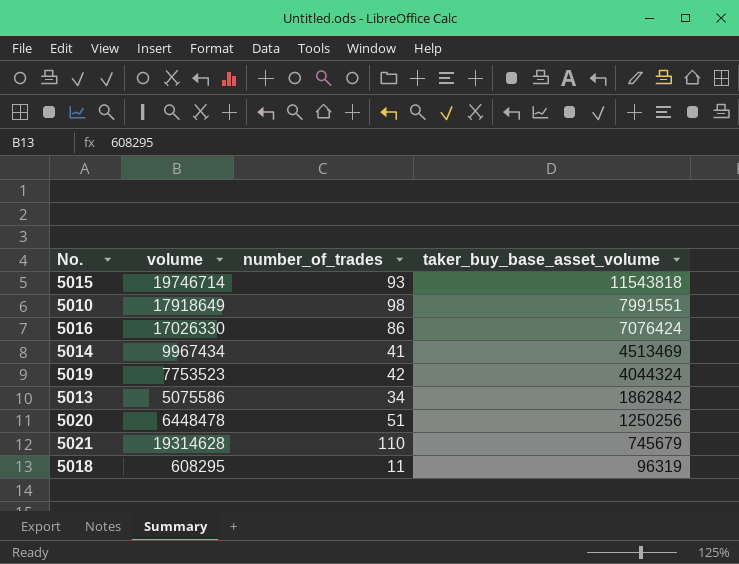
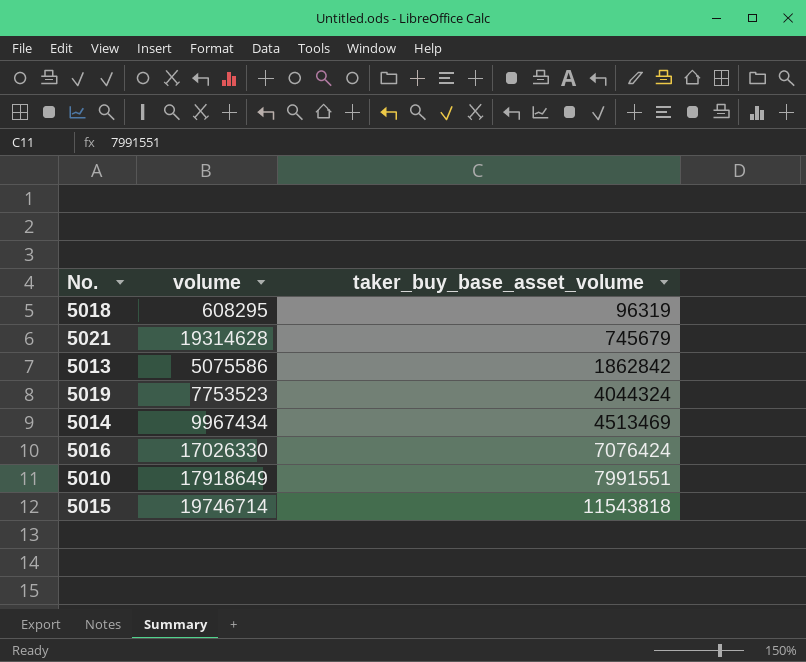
row order: taker_buy_base_asset_volume descending -> taker_buy_base_asset_volume ascending
column number_of_trades | position: 3 -> none
row 5020: 6448478 | 51 | 1250256 -> none

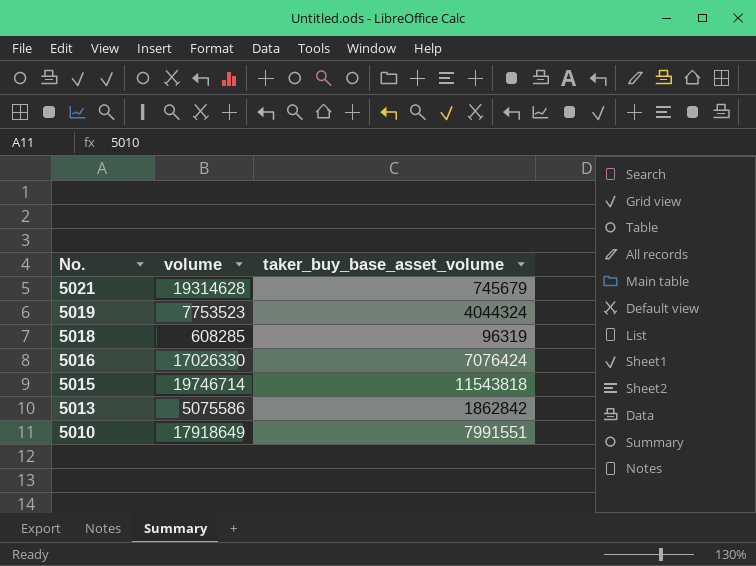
row order: taker_buy_base_asset_volume ascending -> No. descending
row 5014: 9967434 | 4513469 -> none
5018 | volume: 608295 -> 608285

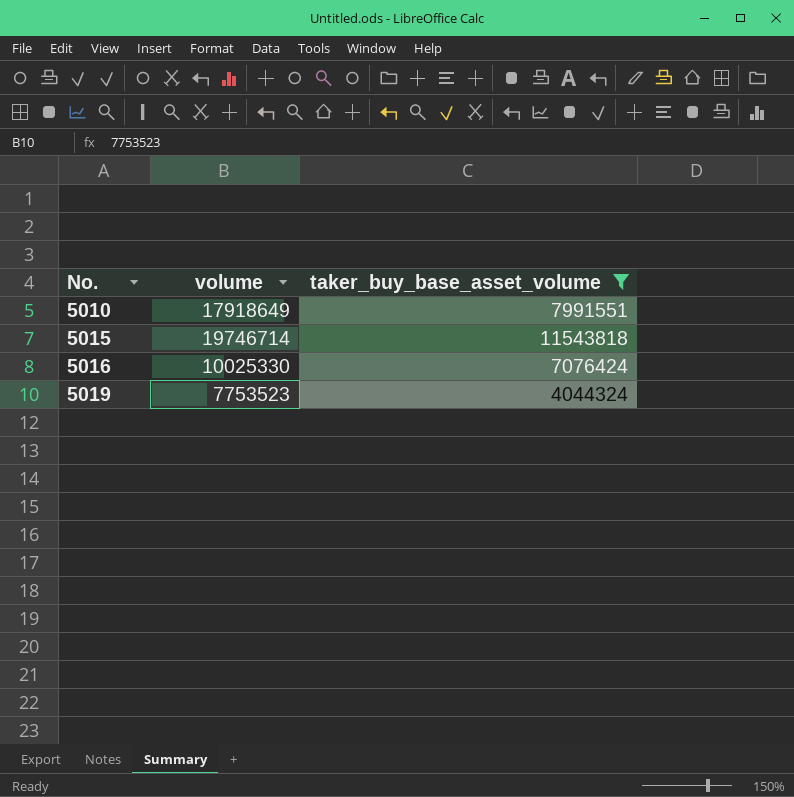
filter: none -> taker_buy_base_asset_volume >= 4044324
row order: No. descending -> No. ascending
5016 | volume: 17026330 -> 10025330

